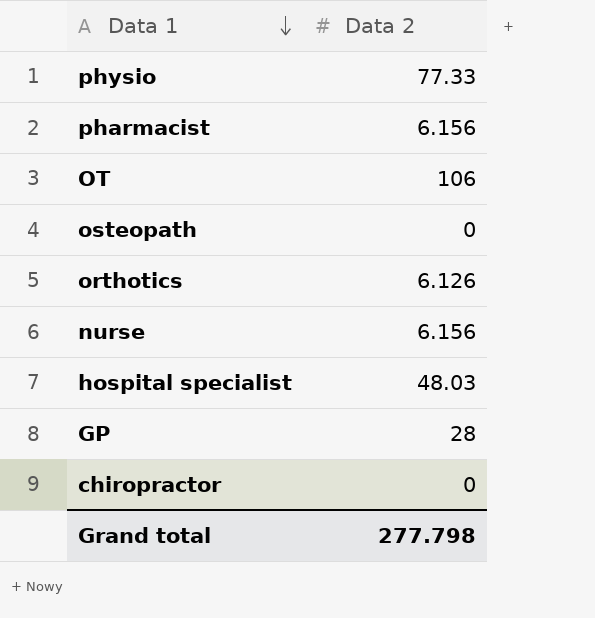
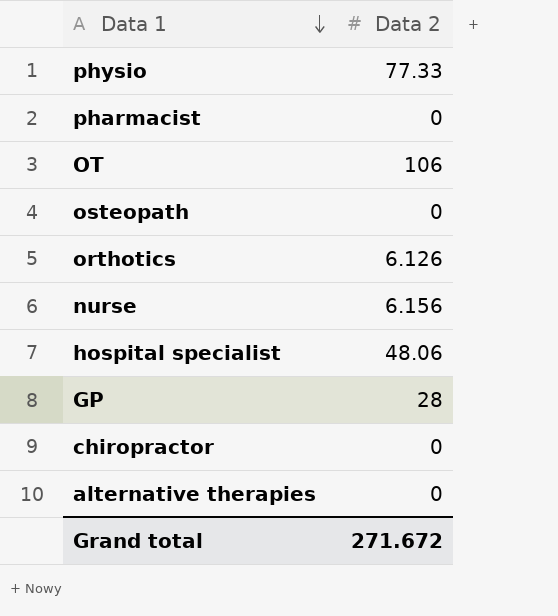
pharmacist | Data 2: 6.156 -> 0
hospital specialist | Data 2: 48.03 -> 48.06
row alternative therapies: none -> 0
Grand total | Data 2: 277.798 -> 271.672

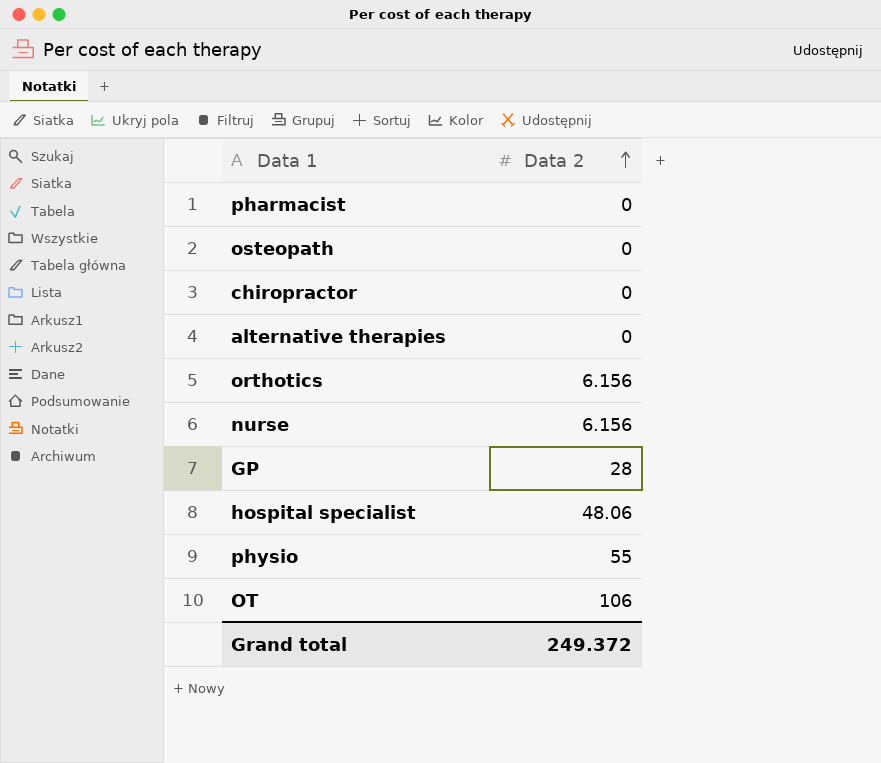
row order: Data 1 descending -> Data 2 ascending
orthotics | Data 2: 6.126 -> 6.156
physio | Data 2: 77.33 -> 55
Grand total | Data 2: 271.672 -> 249.372

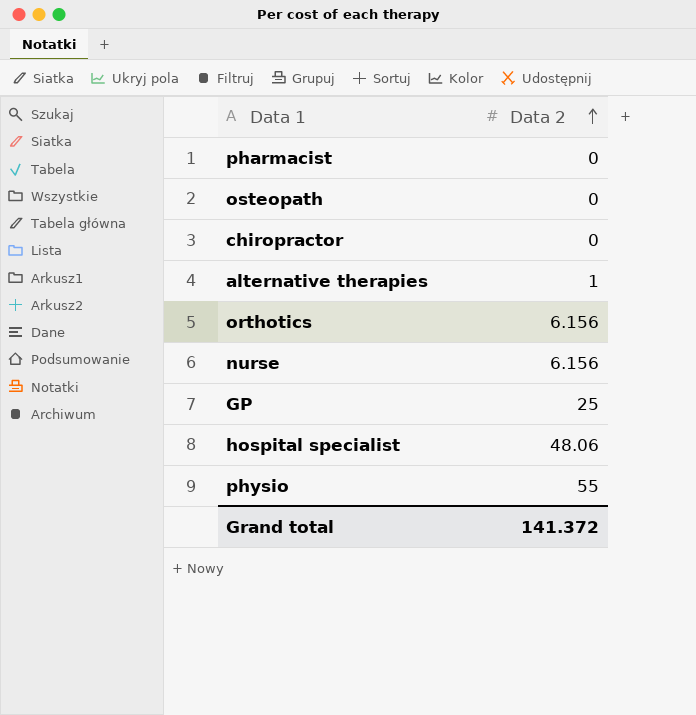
row OT: 106 -> none
alternative therapies | Data 2: 0 -> 1
GP | Data 2: 28 -> 25
Grand total | Data 2: 249.372 -> 141.372

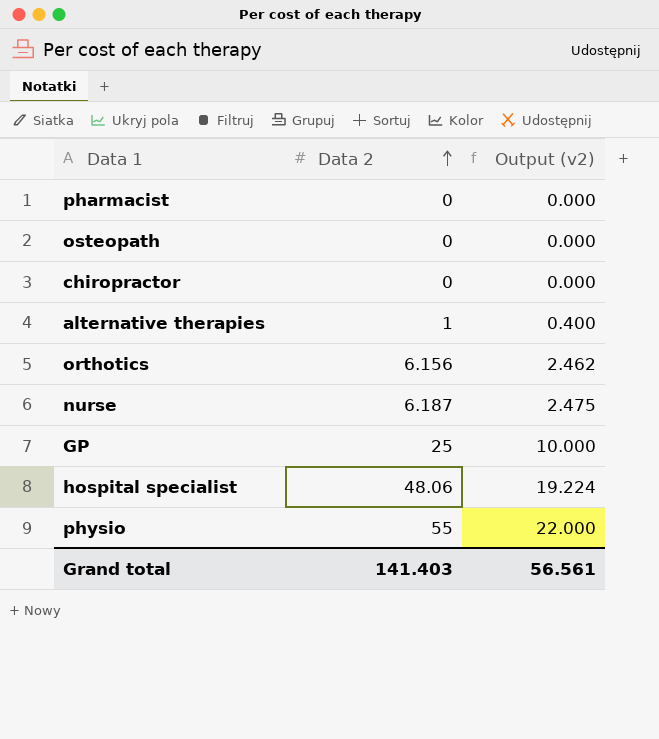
column Output (v2) | formula: none -> [Data 2] * 0.4
nurse | Data 2: 6.156 -> 6.187
Grand total | Data 2: 141.372 -> 141.403

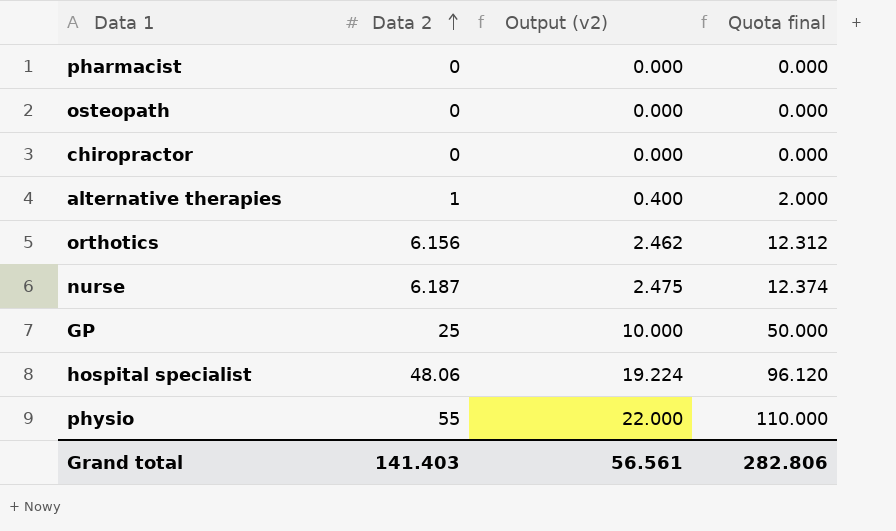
column Quota final | formula: none -> [Data 2] * 2

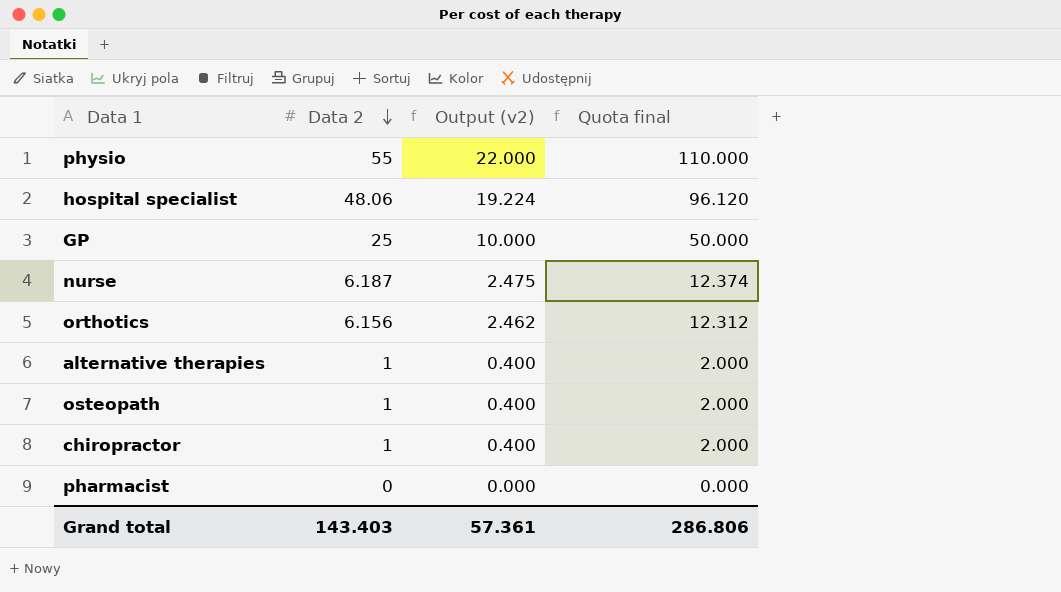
row order: Data 2 ascending -> Data 2 descending
osteopath | Data 2: 0 -> 1
osteopath | Output (v2): 0.000 -> 0.400
osteopath | Quota final: 0.000 -> 2.000
chiropractor | Data 2: 0 -> 1
chiropractor | Output (v2): 0.000 -> 0.400
chiropractor | Quota final: 0.000 -> 2.000
Grand total | Data 2: 141.403 -> 143.403
Grand total | Output (v2): 56.561 -> 57.361
Grand total | Quota final: 282.806 -> 286.806

